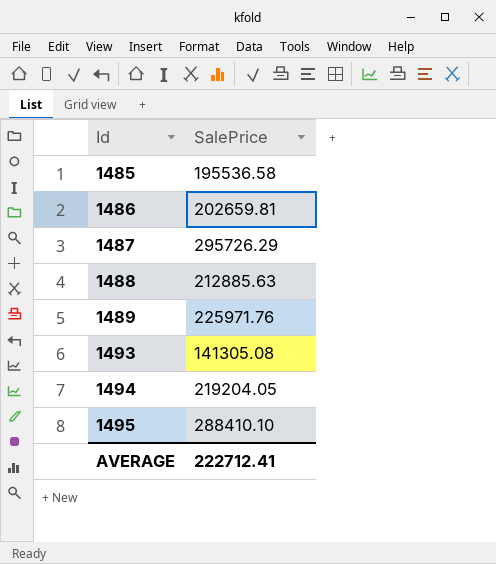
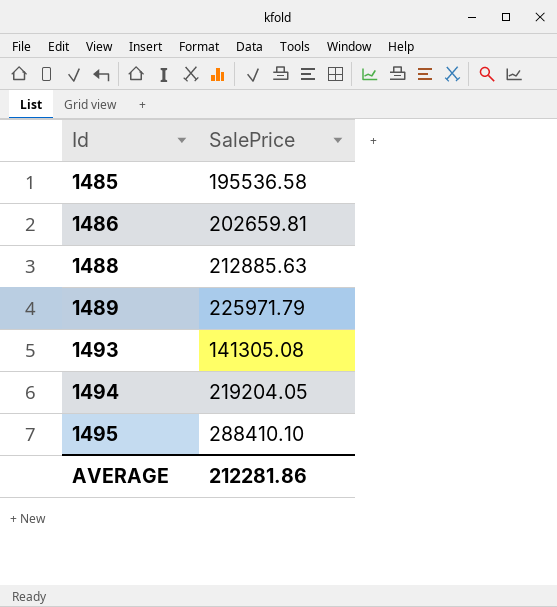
row 1487: 295726.29 -> none
1489 | SalePrice: 225971.76 -> 225971.79
AVERAGE | SalePrice: 222712.41 -> 212281.86

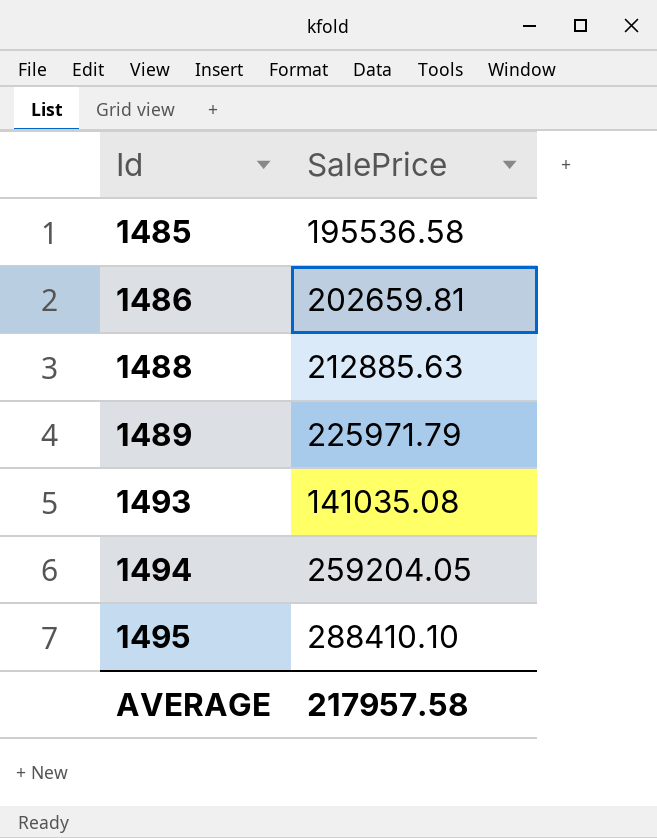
1493 | SalePrice: 141305.08 -> 141035.08
1494 | SalePrice: 219204.05 -> 259204.05
AVERAGE | SalePrice: 212281.86 -> 217957.58

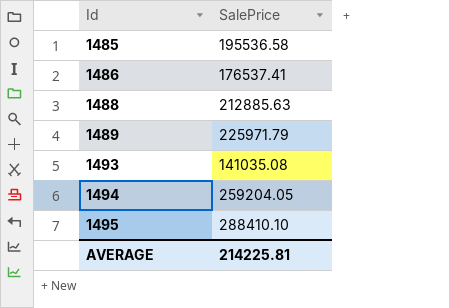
1486 | SalePrice: 202659.81 -> 176537.41
AVERAGE | SalePrice: 217957.58 -> 214225.81

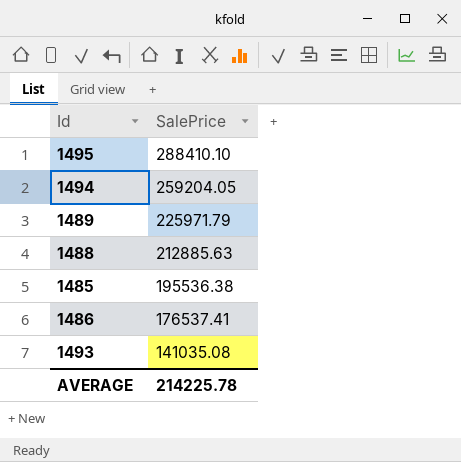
row order: Id ascending -> SalePrice descending
1485 | SalePrice: 195536.58 -> 195536.38
AVERAGE | SalePrice: 214225.81 -> 214225.78

